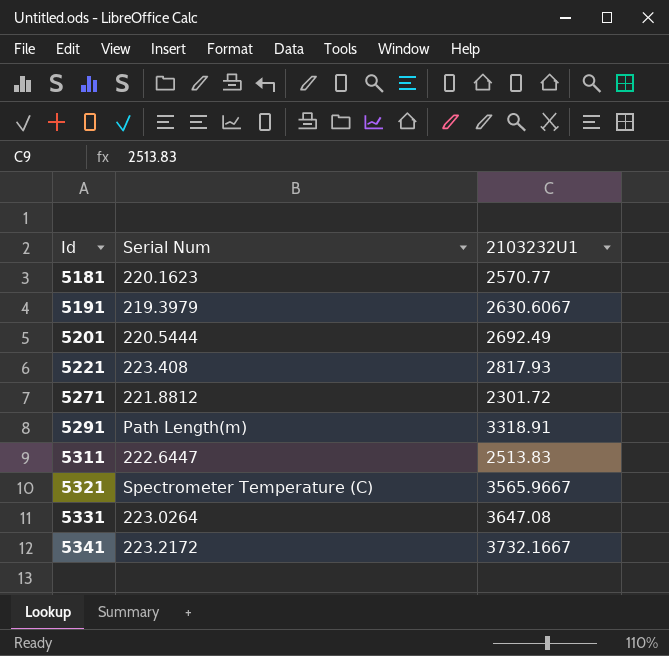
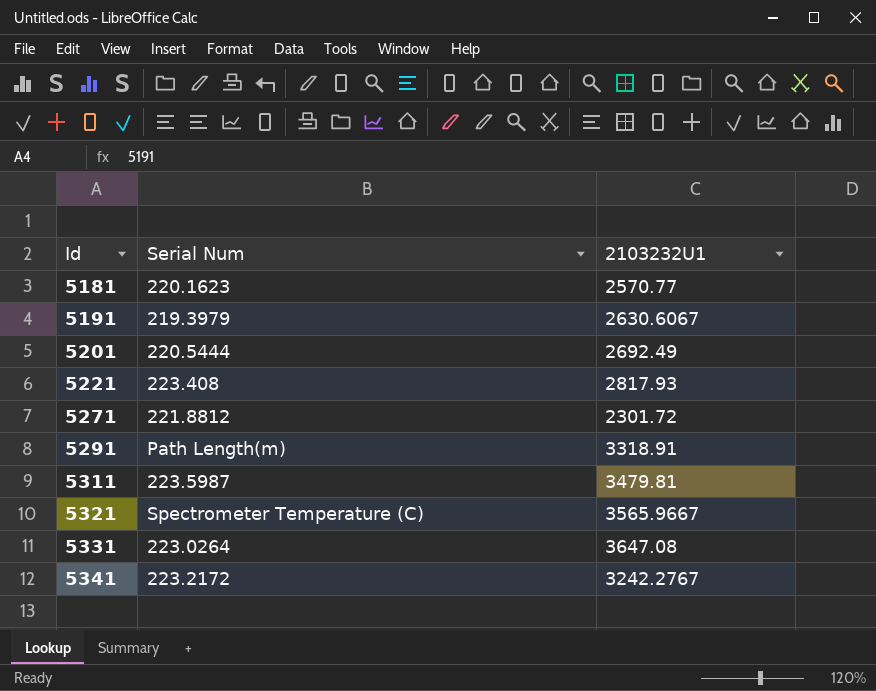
5311 | Serial Num: 222.6447 -> 223.5987
5311 | 2103232U1: 2513.83 -> 3479.81
5341 | 2103232U1: 3732.1667 -> 3242.2767

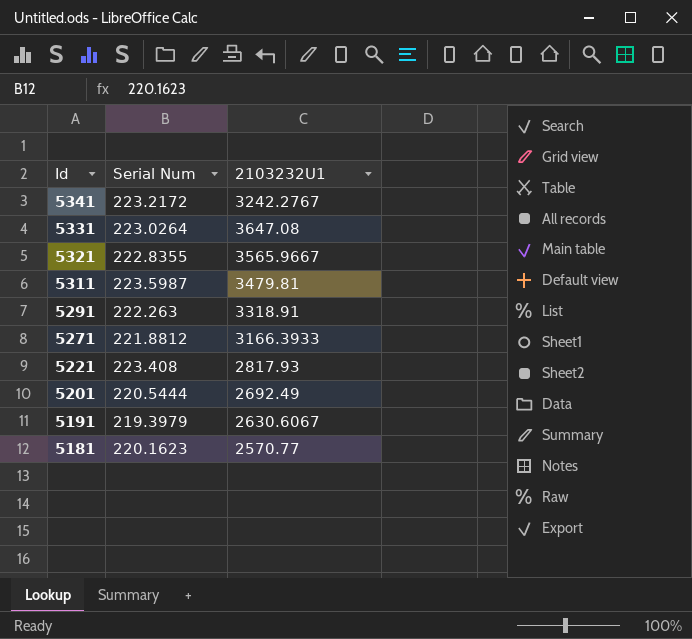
row order: Id ascending -> Id descending
5321 | Serial Num: Spectrometer Temperature (C) -> 222.8355
5291 | Serial Num: Path Length(m) -> 222.263
5271 | 2103232U1: 2301.72 -> 3166.3933

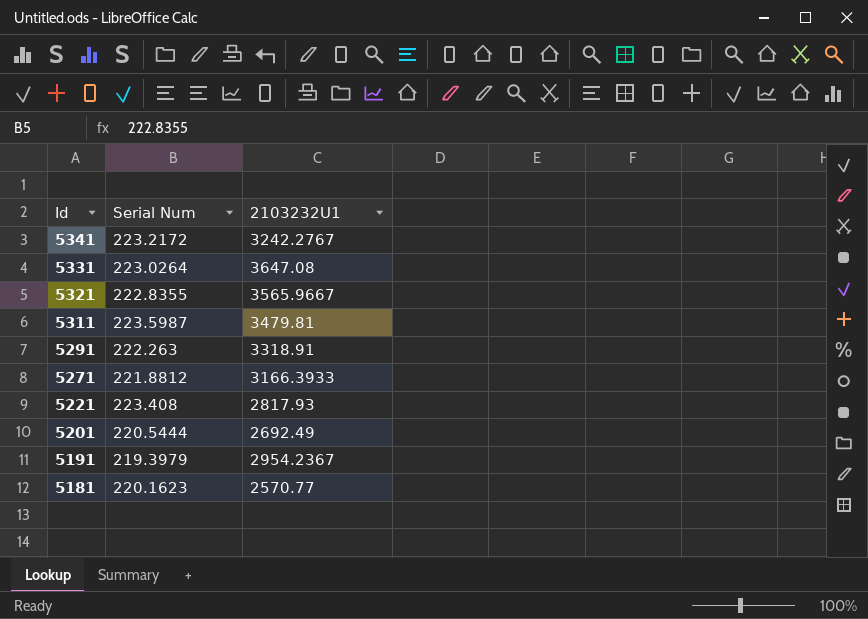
5191 | 2103232U1: 2630.6067 -> 2954.2367

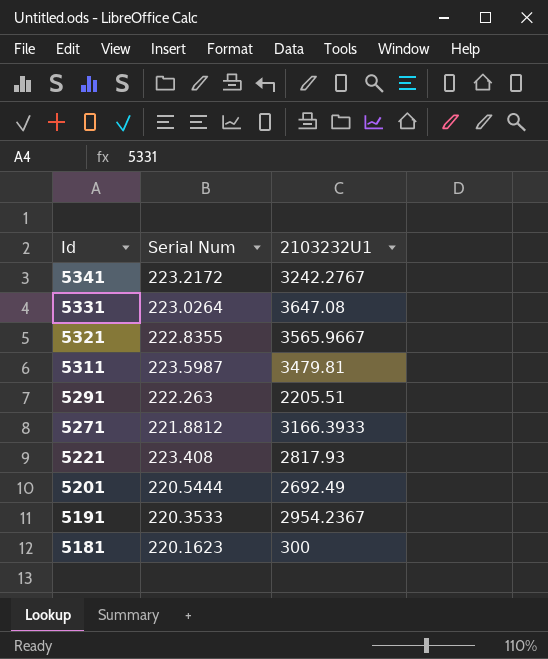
5291 | 2103232U1: 3318.91 -> 2205.51
5191 | Serial Num: 219.3979 -> 220.3533
5181 | 2103232U1: 2570.77 -> 300

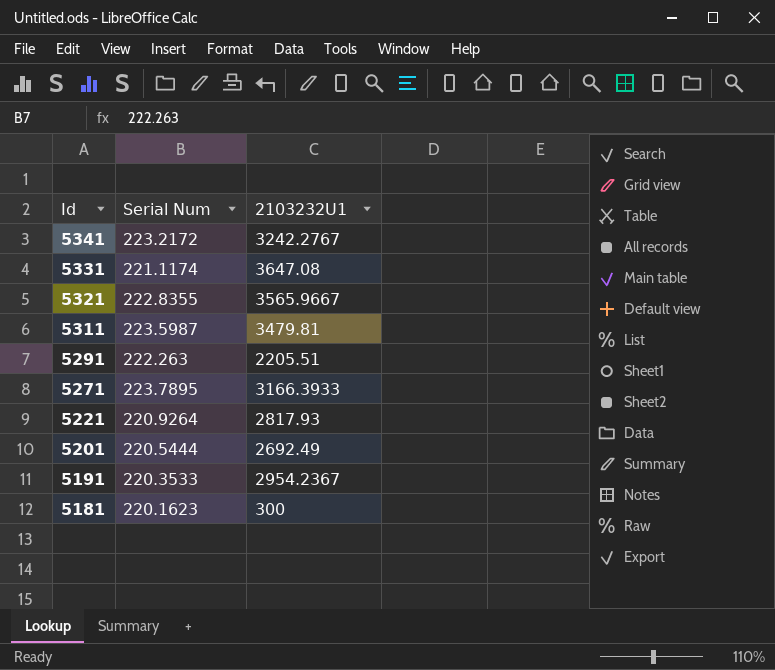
5331 | Serial Num: 223.0264 -> 221.1174
5271 | Serial Num: 221.8812 -> 223.7895
5221 | Serial Num: 223.408 -> 220.9264

